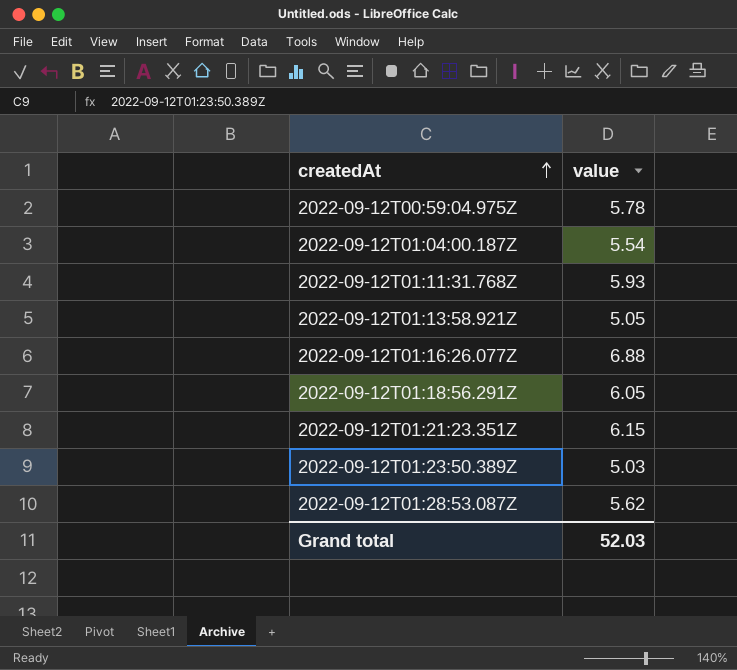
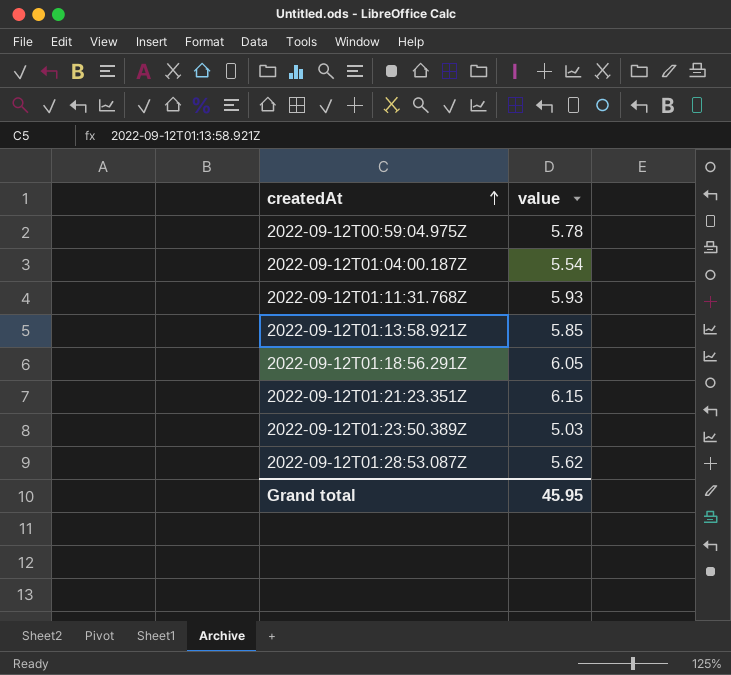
row 2022-09-12T01:16:26.077Z: 6.88 -> none
2022-09-12T01:13:58.921Z | value: 5.05 -> 5.85
Grand total | value: 52.03 -> 45.95

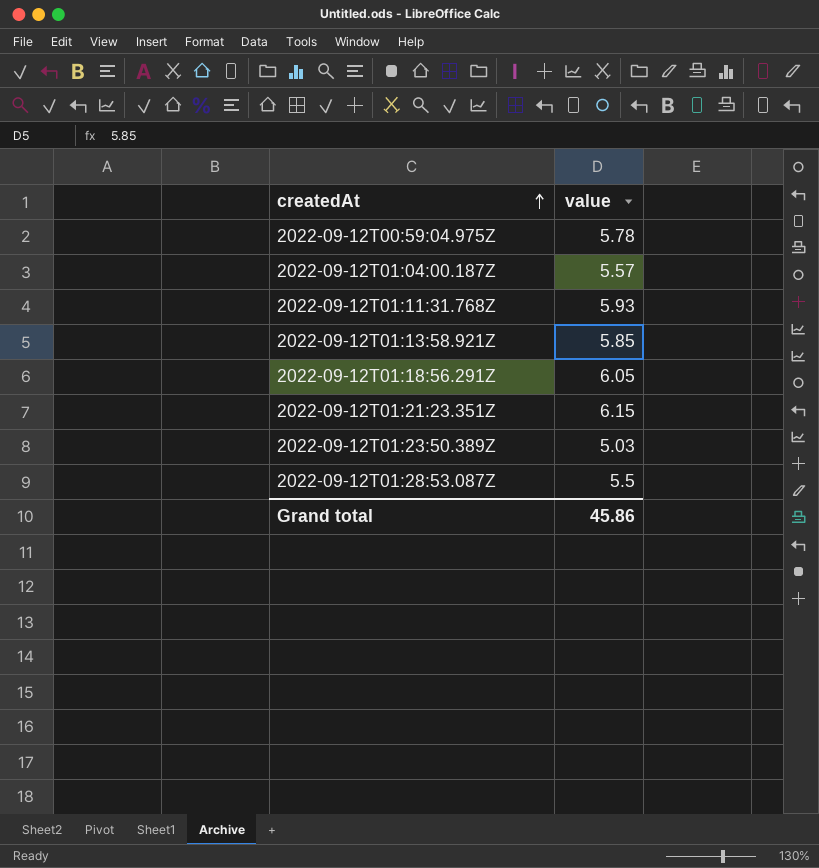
2022-09-12T01:04:00.187Z | value: 5.54 -> 5.57
2022-09-12T01:28:53.087Z | value: 5.62 -> 5.5
Grand total | value: 45.95 -> 45.86

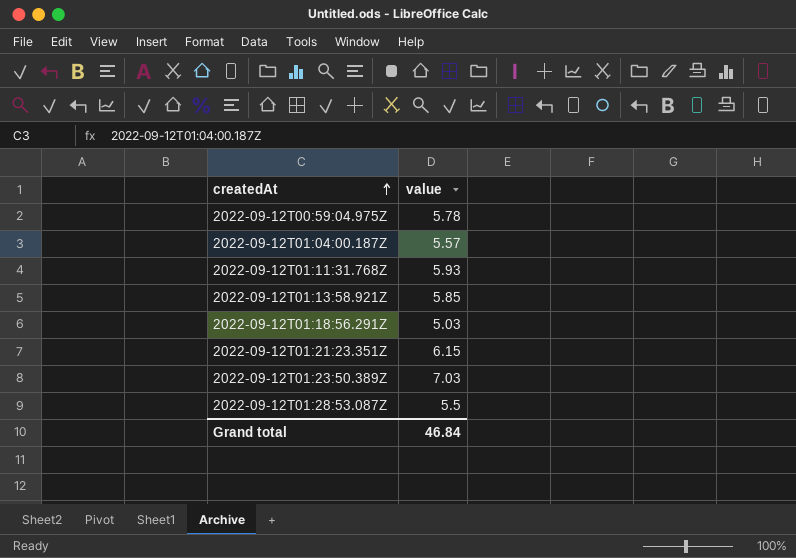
2022-09-12T01:18:56.291Z | value: 6.05 -> 5.03
2022-09-12T01:23:50.389Z | value: 5.03 -> 7.03
Grand total | value: 45.86 -> 46.84

